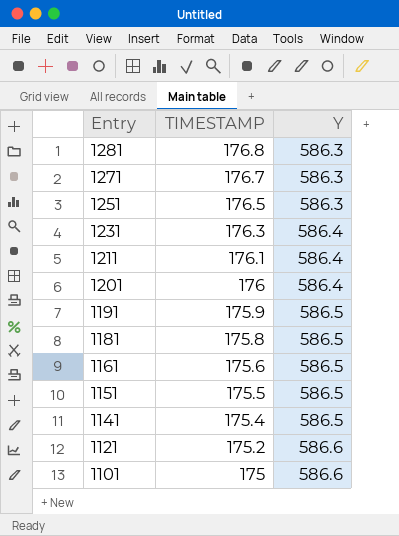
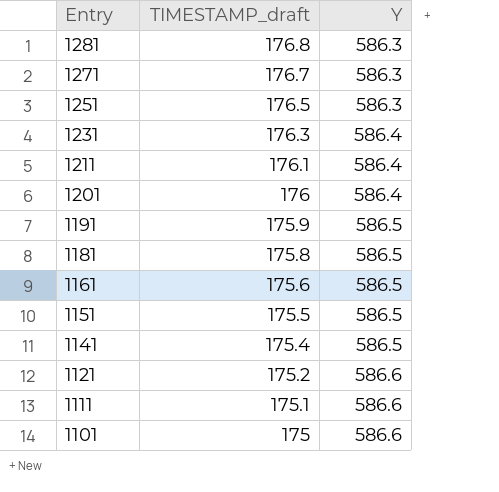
column name: TIMESTAMP -> TIMESTAMP_draft
row 1111: none -> 175.1 | 586.6

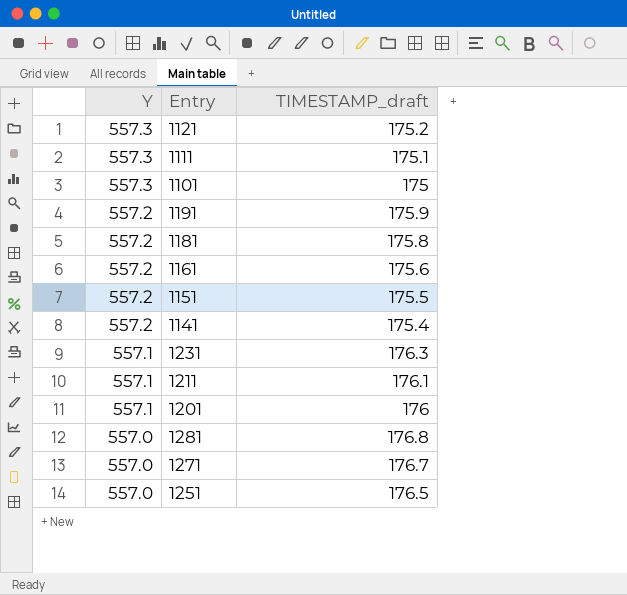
row order: Entry descending -> Y descending
column Y | position: 3 -> 1
1121 | Y: 586.6 -> 557.3
1111 | Y: 586.6 -> 557.3
1101 | Y: 586.6 -> 557.3
1191 | Y: 586.5 -> 557.2
1181 | Y: 586.5 -> 557.2
1161 | Y: 586.5 -> 557.2
1151 | Y: 586.5 -> 557.2
1141 | Y: 586.5 -> 557.2
1231 | Y: 586.4 -> 557.1
1211 | Y: 586.4 -> 557.1
1201 | Y: 586.4 -> 557.1
1281 | Y: 586.3 -> 557.0
1271 | Y: 586.3 -> 557.0
1251 | Y: 586.3 -> 557.0

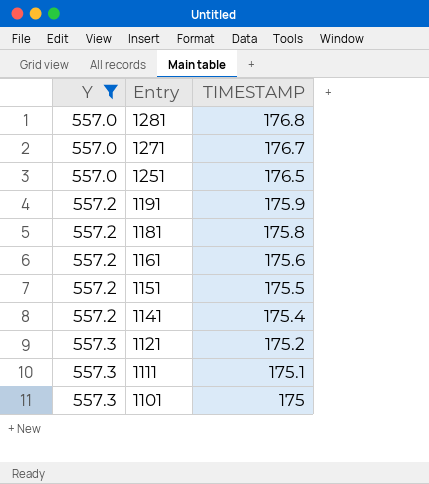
filter: none -> Y != 557.1
row order: Y descending -> Y ascending
column name: TIMESTAMP_draft -> TIMESTAMP

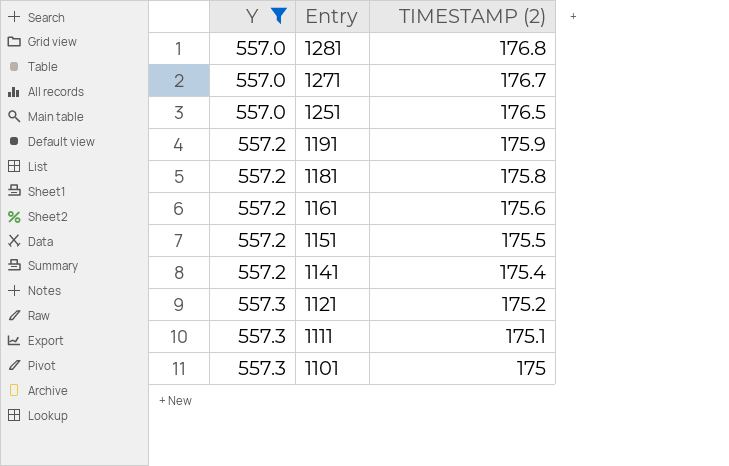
column name: TIMESTAMP -> TIMESTAMP (2)

